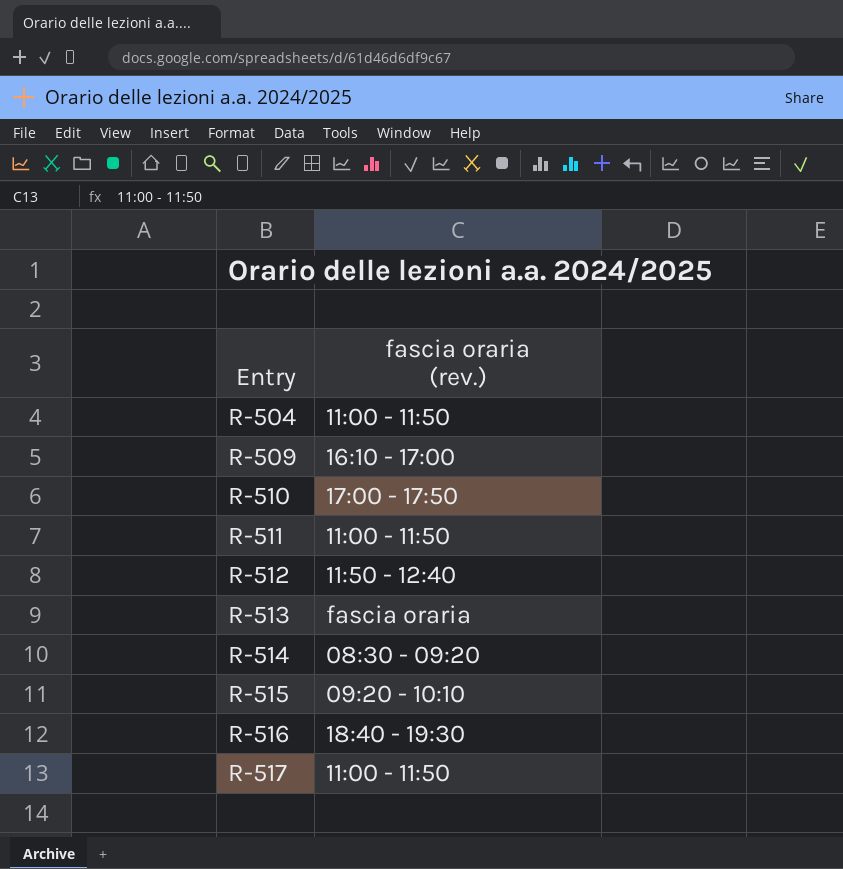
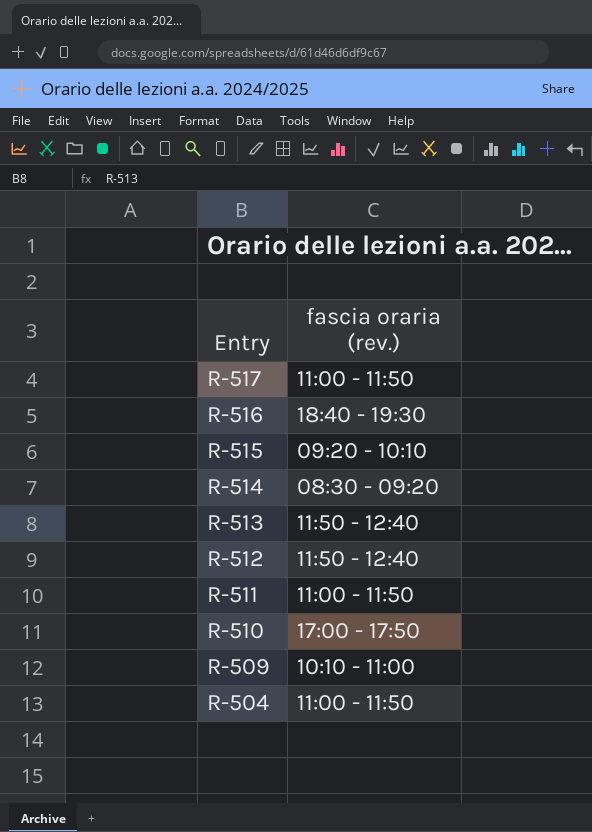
row order: Entry ascending -> Entry descending
R-513 | fascia oraria (rev.): fascia oraria -> 11:50 - 12:40
R-509 | fascia oraria (rev.): 16:10 - 17:00 -> 10:10 - 11:00

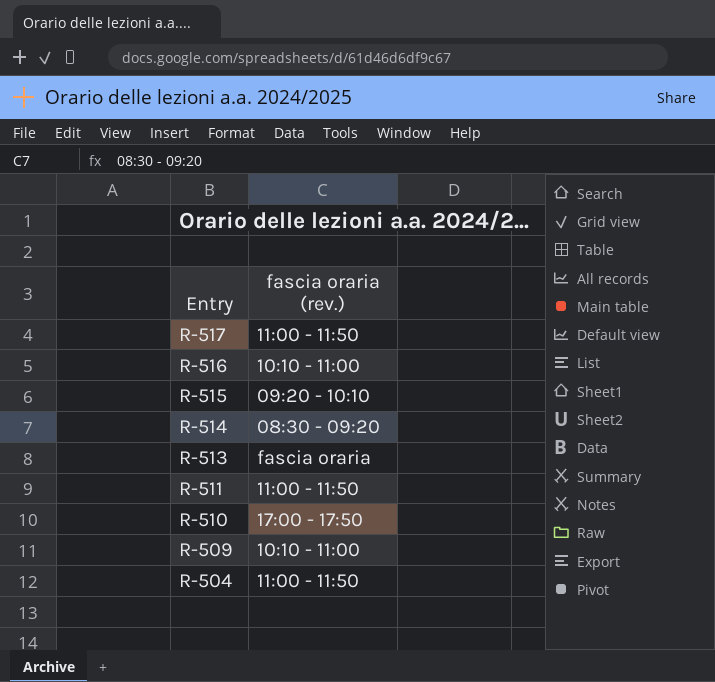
row R-512: 11:50 - 12:40 -> none
R-516 | fascia oraria (rev.): 18:40 - 19:30 -> 10:10 - 11:00
R-513 | fascia oraria (rev.): 11:50 - 12:40 -> fascia oraria

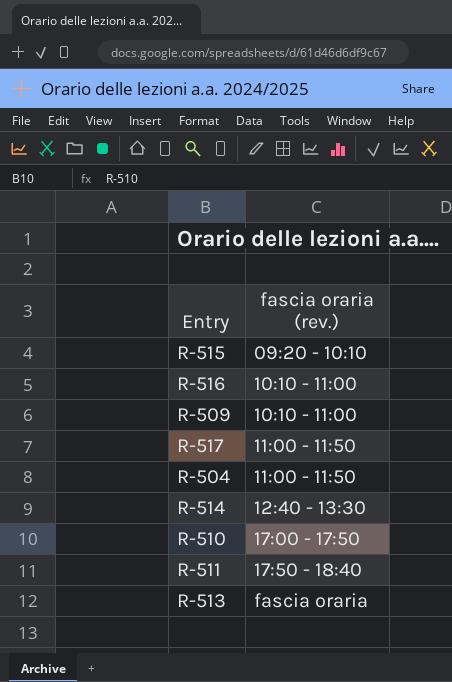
row order: Entry descending -> fascia oraria (rev.) ascending
R-514 | fascia oraria (rev.): 08:30 - 09:20 -> 12:40 - 13:30
R-511 | fascia oraria (rev.): 11:00 - 11:50 -> 17:50 - 18:40

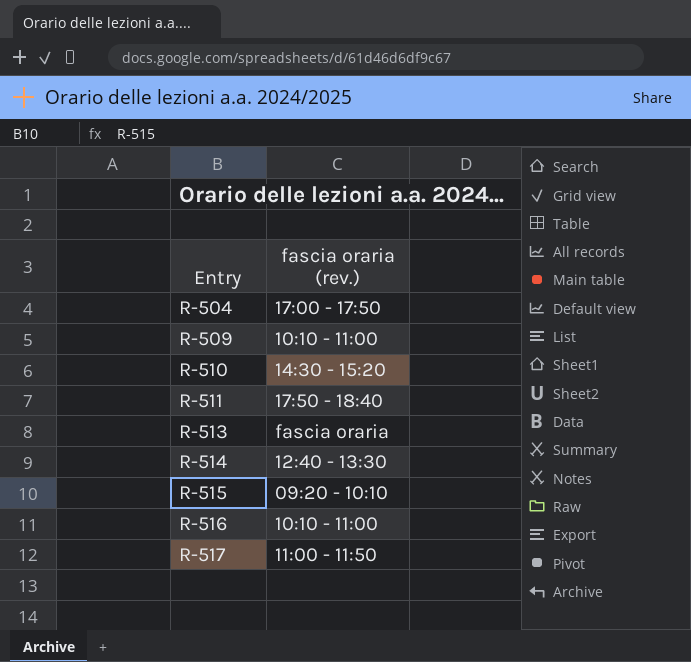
row order: fascia oraria (rev.) ascending -> Entry ascending
R-504 | fascia oraria (rev.): 11:00 - 11:50 -> 17:00 - 17:50
R-510 | fascia oraria (rev.): 17:00 - 17:50 -> 14:30 - 15:20

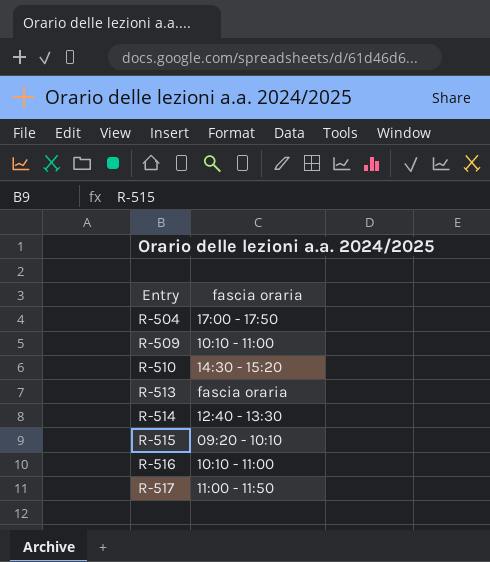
column name: fascia oraria (rev.) -> fascia oraria
row R-511: 17:50 - 18:40 -> none

